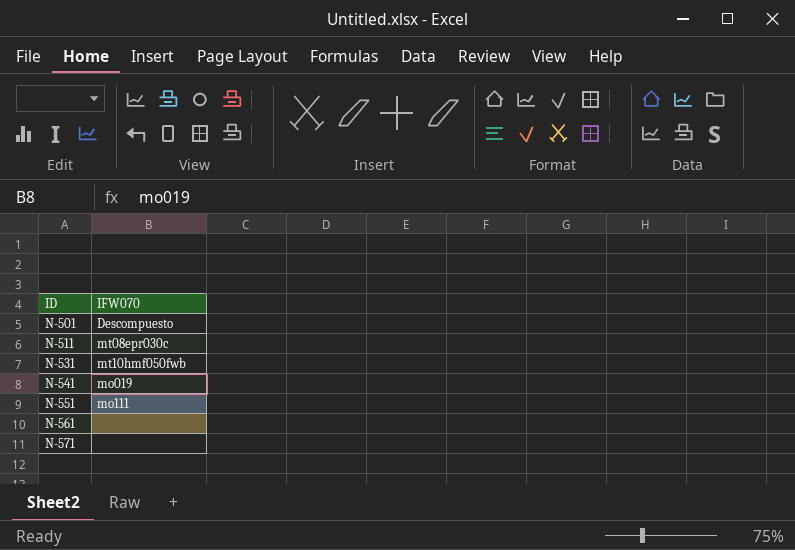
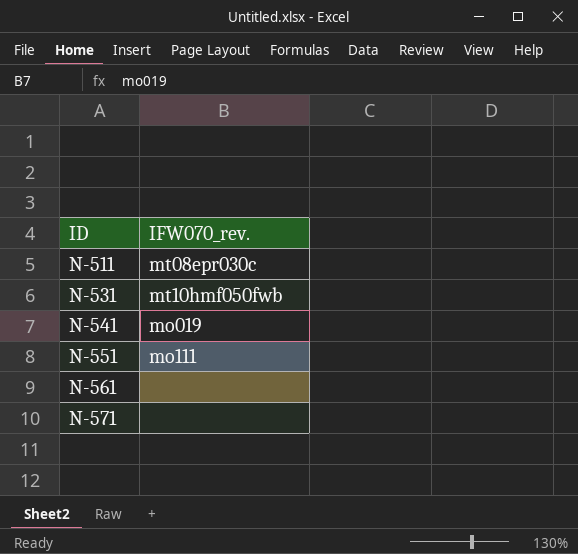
column name: IFW070 -> IFW070_rev.
row N-501: Descompuesto -> none

